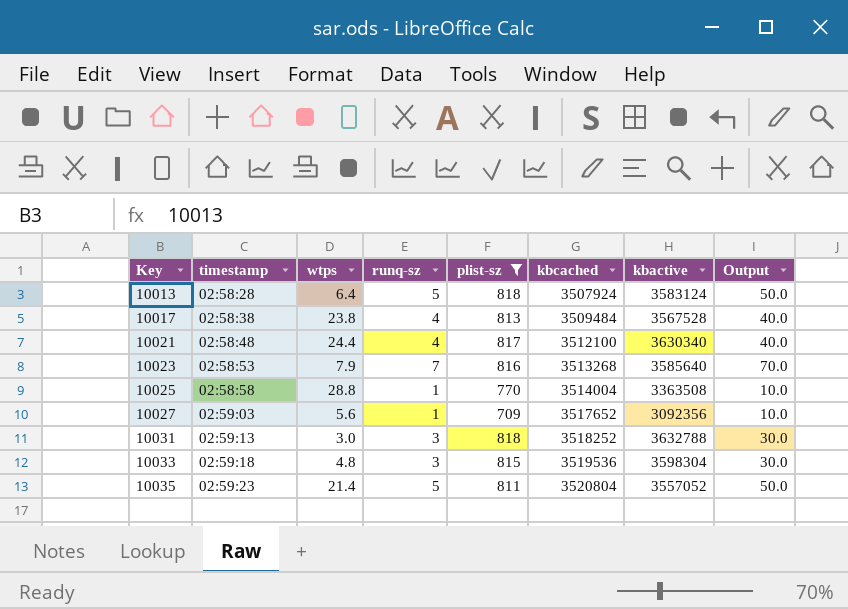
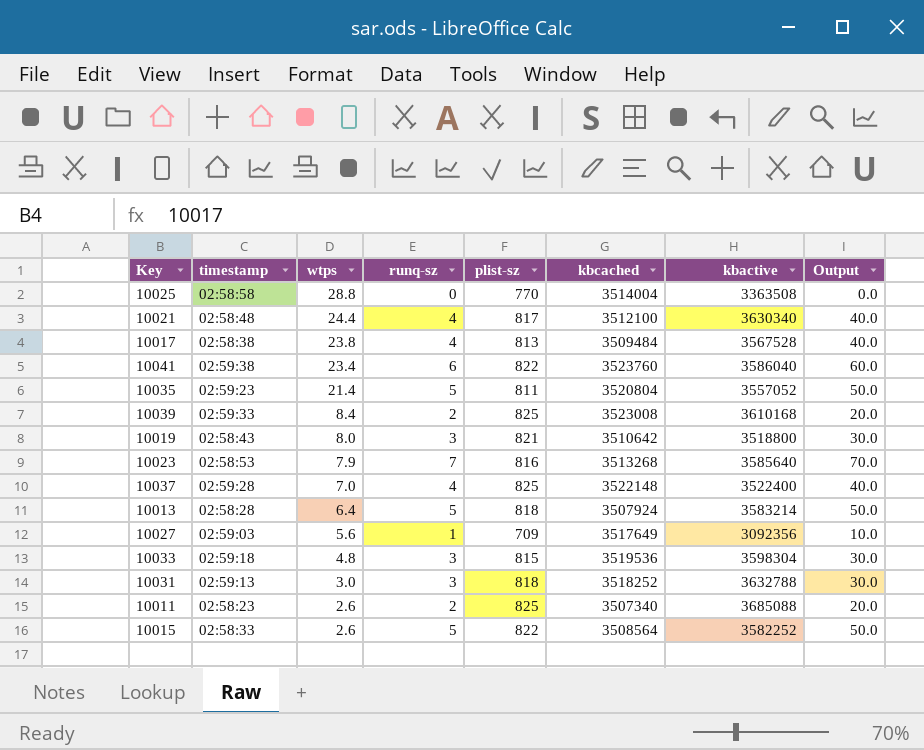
filter: plist-sz <= 818 -> none
row order: Key ascending -> wtps descending
10025 | runq-sz: 1 -> 0
10025 | Output: 10.0 -> 0.0
10013 | kbactive: 3583124 -> 3583214
10027 | kbcached: 3517652 -> 3517649

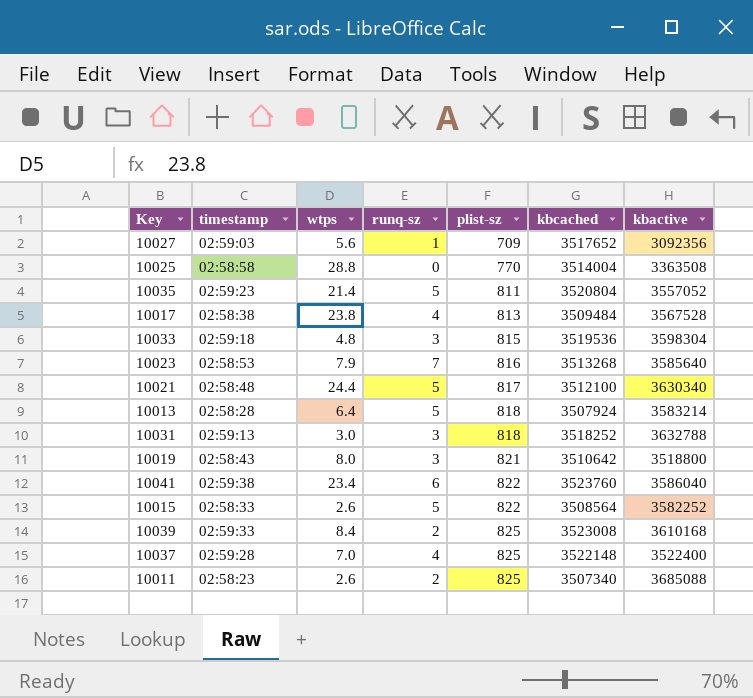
row order: wtps descending -> plist-sz ascending
column Output | formula: [runq-sz] * 10 -> none
10027 | kbcached: 3517649 -> 3517652
10021 | runq-sz: 4 -> 5

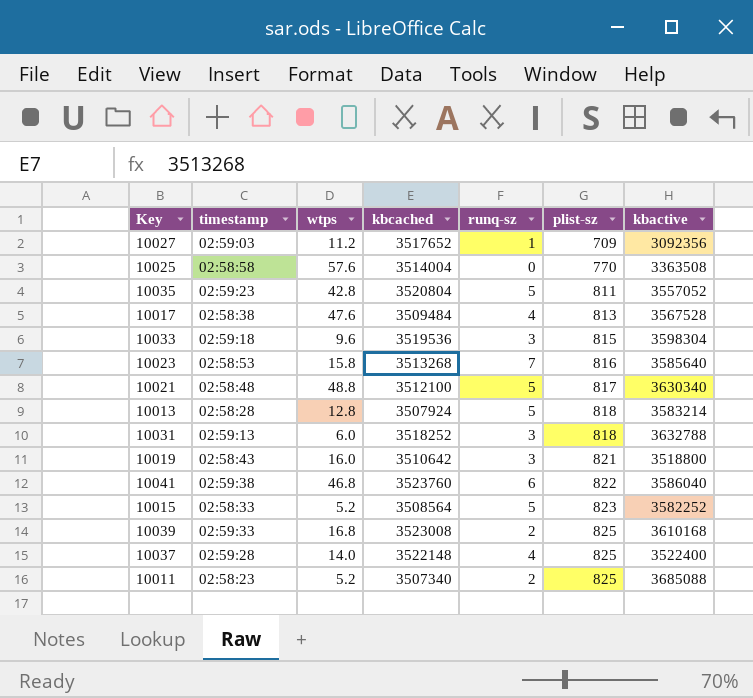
column kbcached | position: 6 -> 4
10027 | wtps: 5.6 -> 11.2
10025 | wtps: 28.8 -> 57.6
10035 | wtps: 21.4 -> 42.8
10017 | wtps: 23.8 -> 47.6
10033 | wtps: 4.8 -> 9.6
10023 | wtps: 7.9 -> 15.8
10021 | wtps: 24.4 -> 48.8
10013 | wtps: 6.4 -> 12.8
10031 | wtps: 3.0 -> 6.0
10019 | wtps: 8.0 -> 16.0
10041 | wtps: 23.4 -> 46.8
10015 | wtps: 2.6 -> 5.2
10015 | plist-sz: 822 -> 823
10039 | wtps: 8.4 -> 16.8
10037 | wtps: 7.0 -> 14.0
10011 | wtps: 2.6 -> 5.2

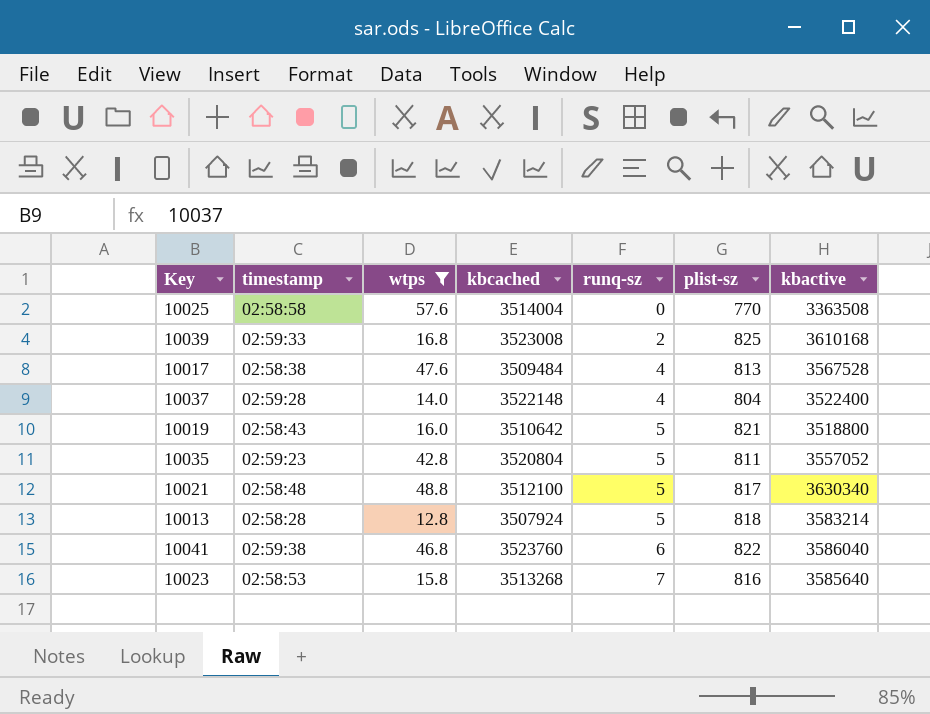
filter: none -> wtps >= 12.8
row order: plist-sz ascending -> runq-sz ascending
10037 | plist-sz: 825 -> 804
10019 | runq-sz: 3 -> 5

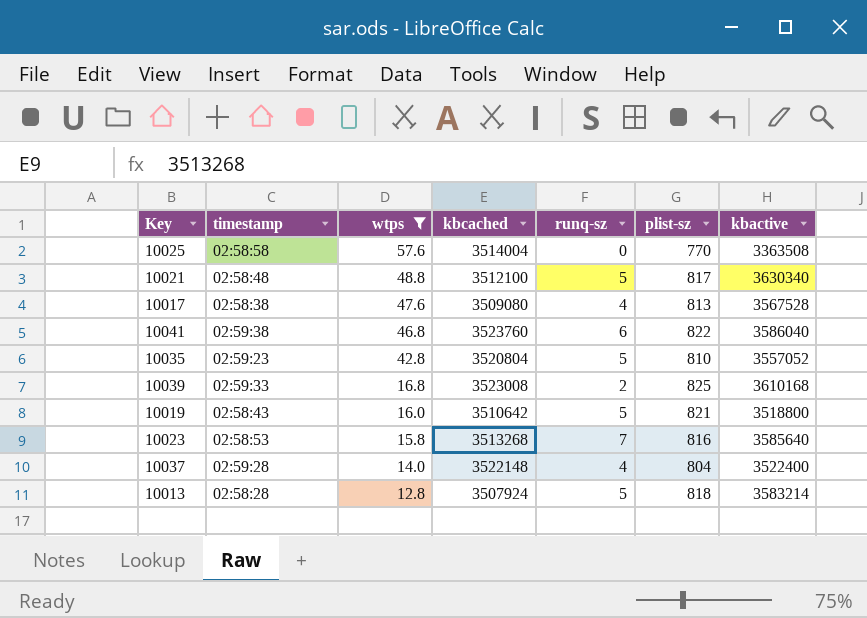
row order: runq-sz ascending -> wtps descending
10017 | kbcached: 3509484 -> 3509080
10035 | plist-sz: 811 -> 810

